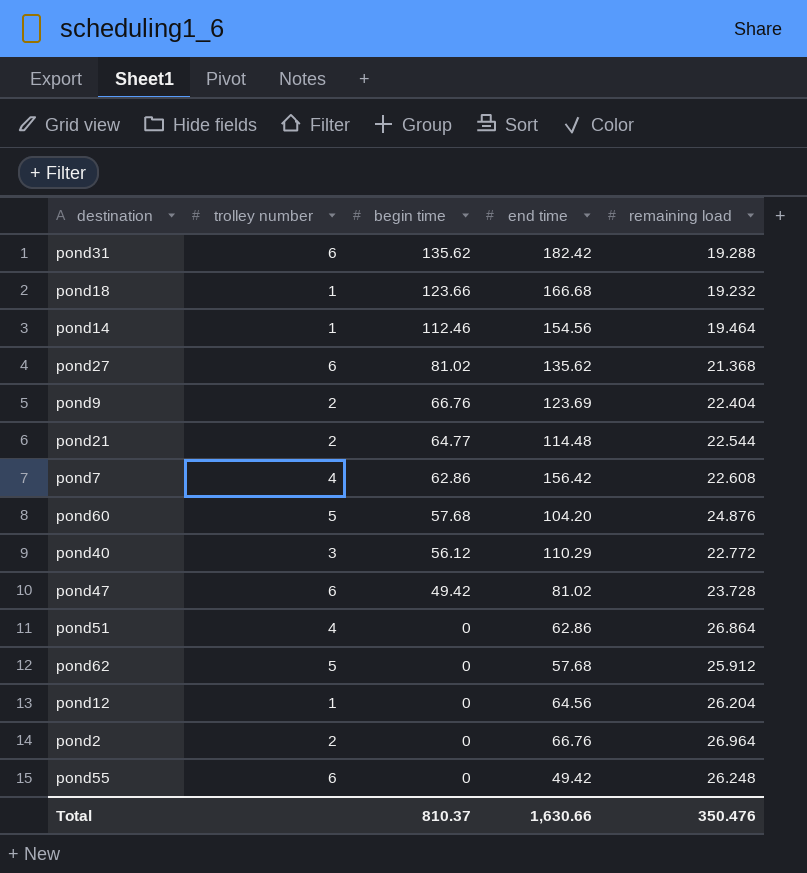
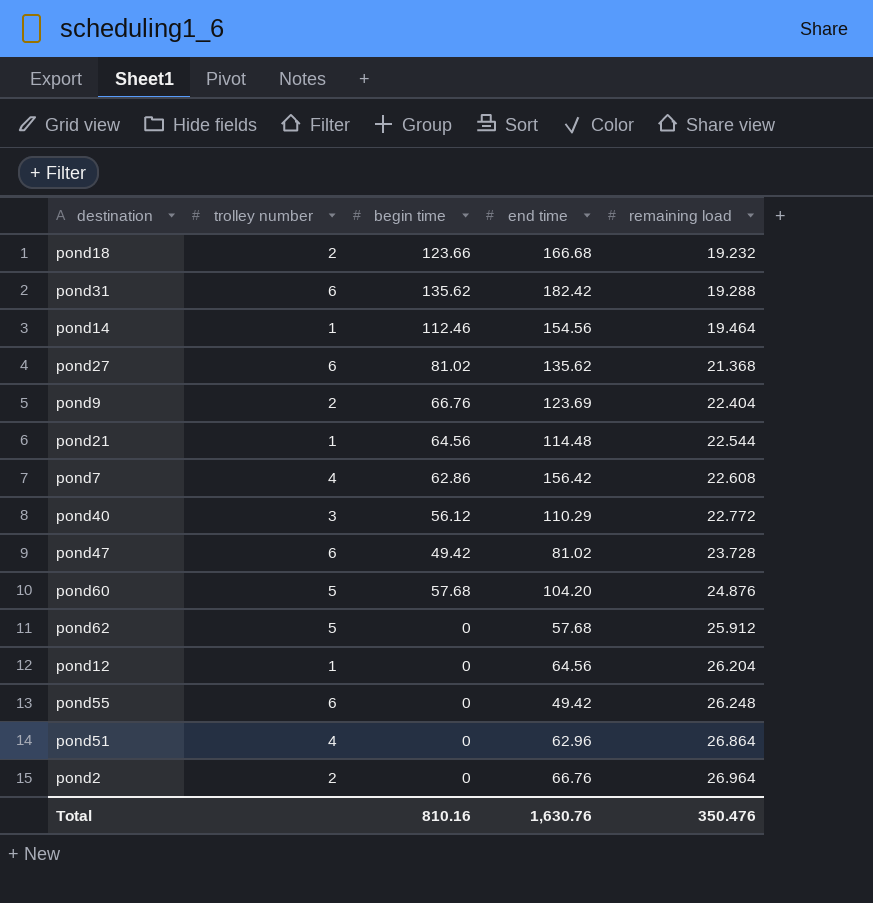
row order: begin time descending -> remaining load ascending
pond18 | trolley number: 1 -> 2
pond21 | trolley number: 2 -> 1
pond21 | begin time: 64.77 -> 64.56
pond51 | end time: 62.86 -> 62.96
Total | begin time: 810.37 -> 810.16
Total | end time: 1,630.66 -> 1,630.76

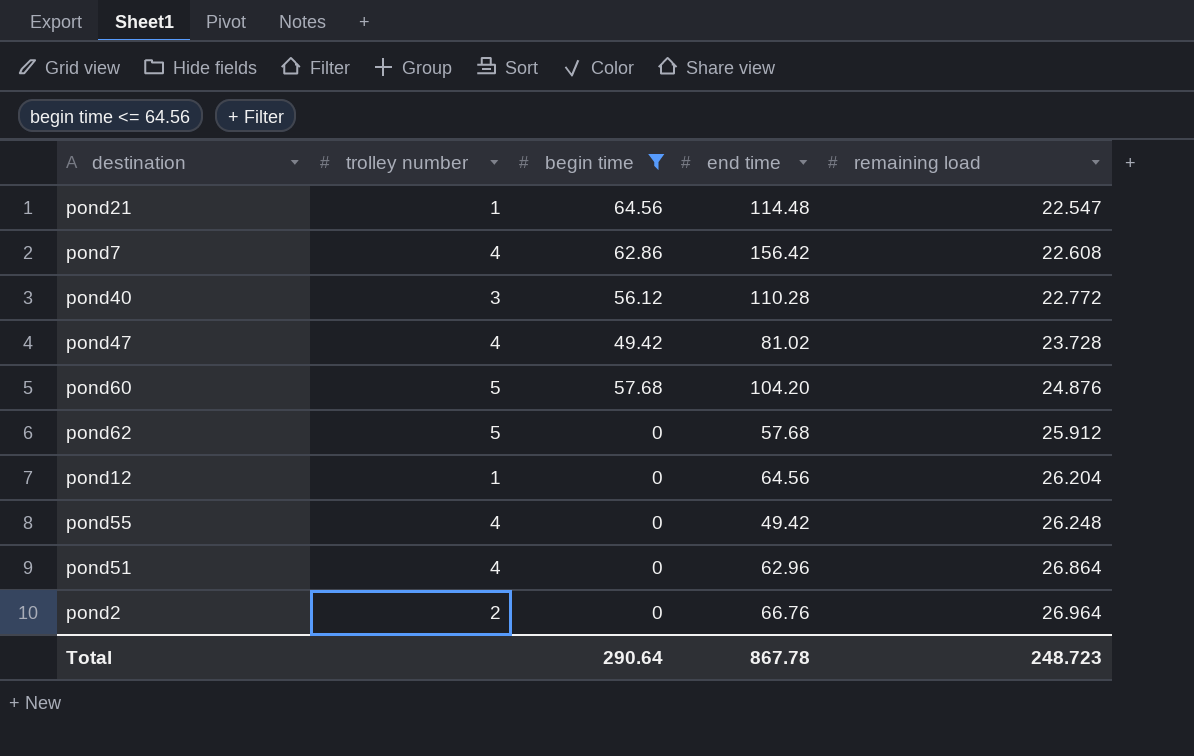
filter: none -> begin time <= 64.56
pond21 | remaining load: 22.544 -> 22.547
pond40 | end time: 110.29 -> 110.28
pond47 | trolley number: 6 -> 4
pond55 | trolley number: 6 -> 4
Total | begin time: 810.16 -> 290.64
Total | end time: 1,630.76 -> 867.78
Total | remaining load: 350.476 -> 248.723

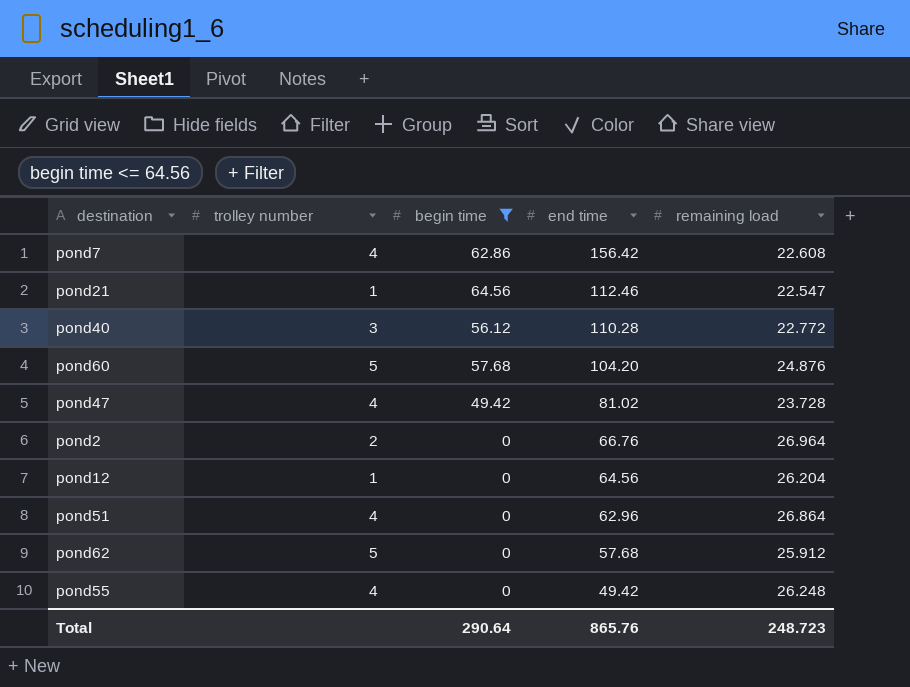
row order: remaining load ascending -> end time descending
pond21 | end time: 114.48 -> 112.46
Total | end time: 867.78 -> 865.76

